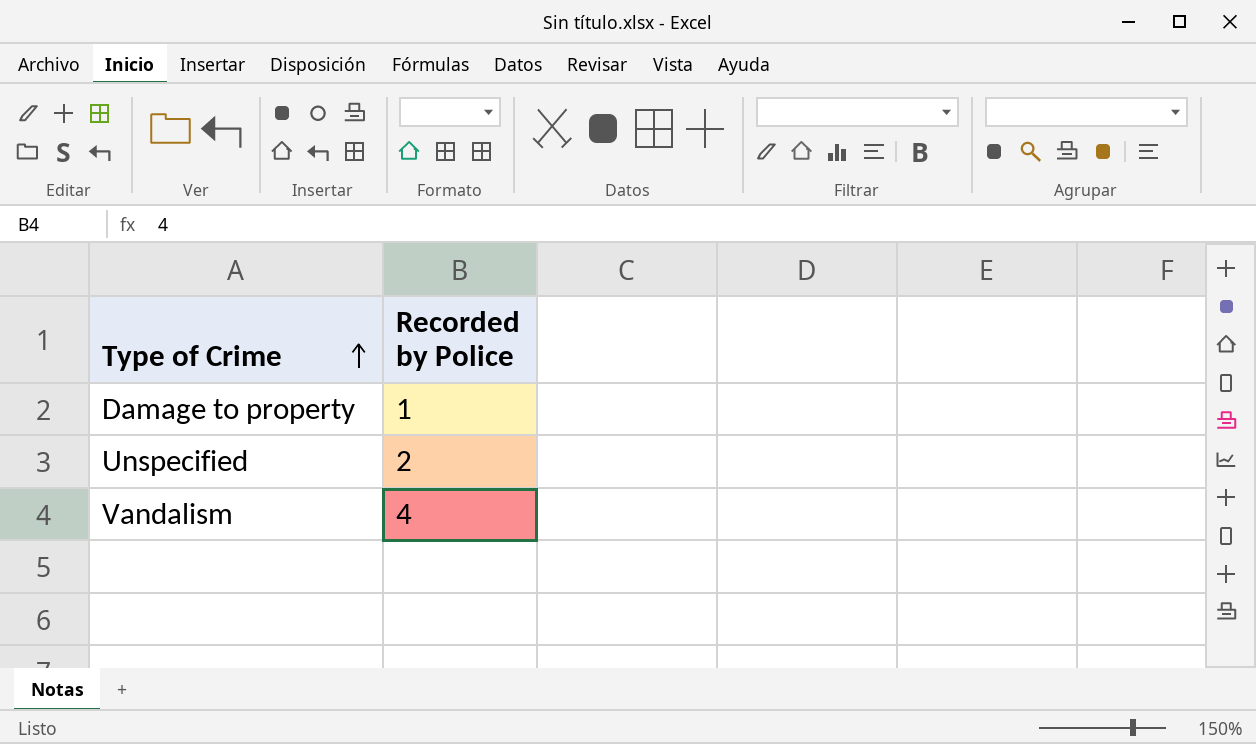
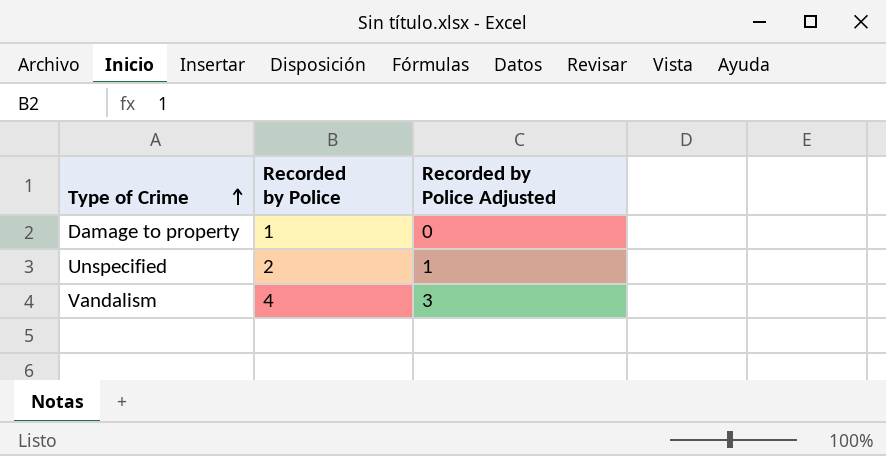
column Recorded by Police Adjusted | formula: none -> [Recorded by Police] - 1

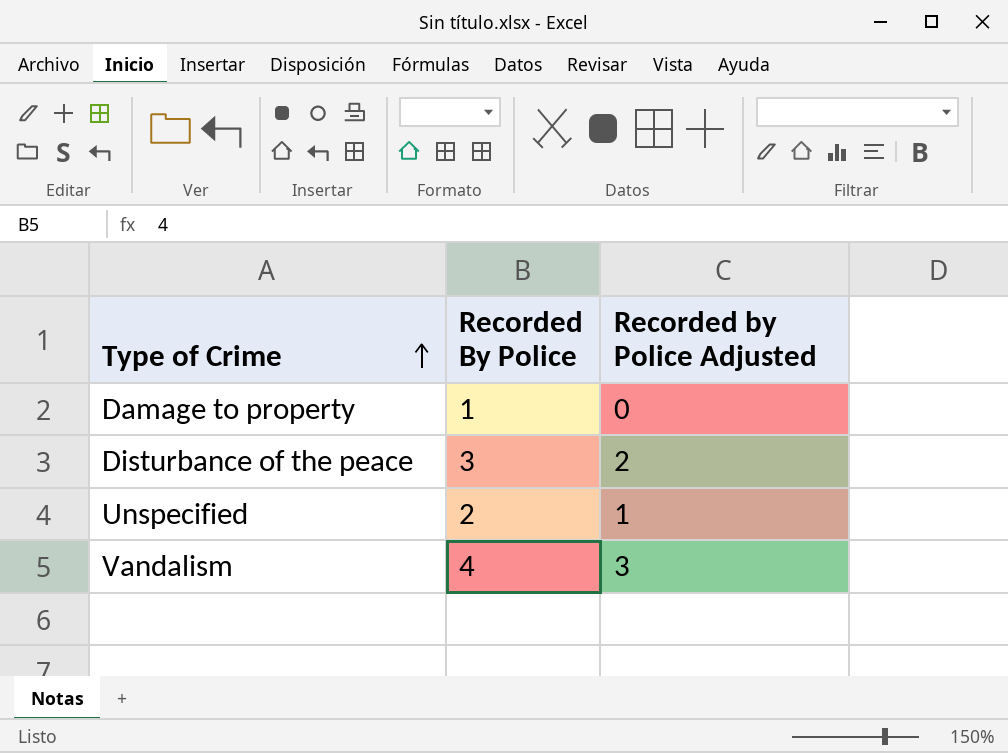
column name: Recorded by Police -> Recorded By Police
row Disturbance of the peace: none -> 3 | 2

